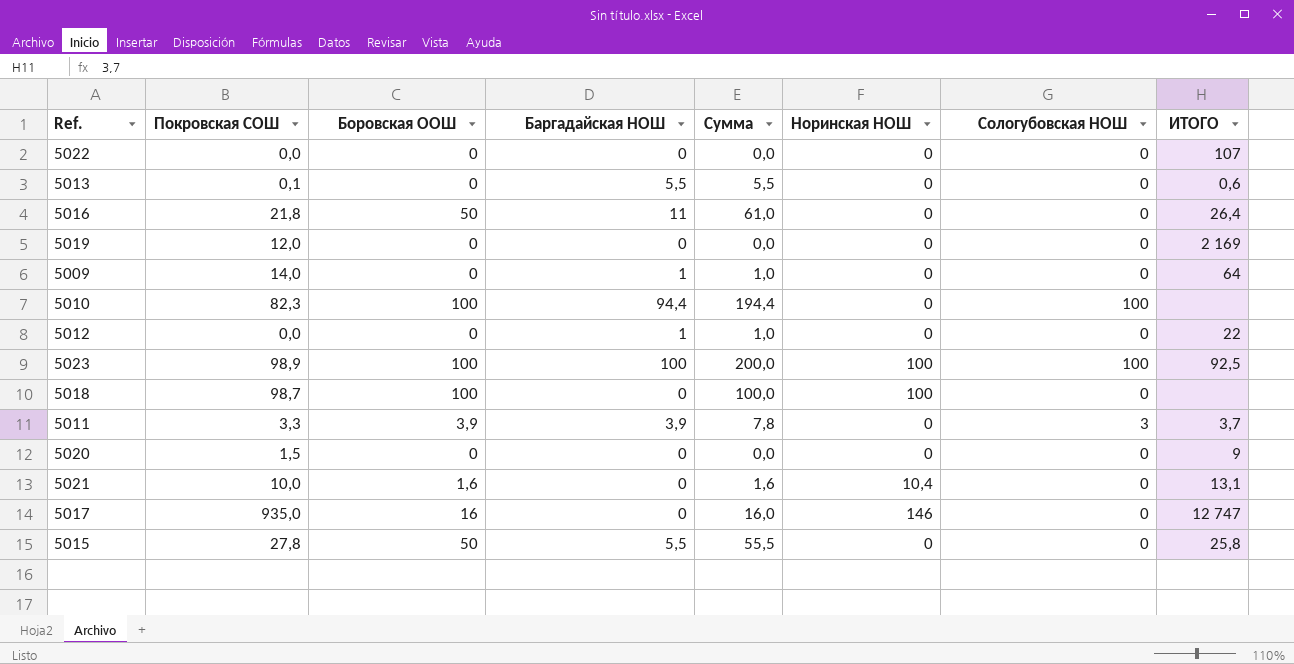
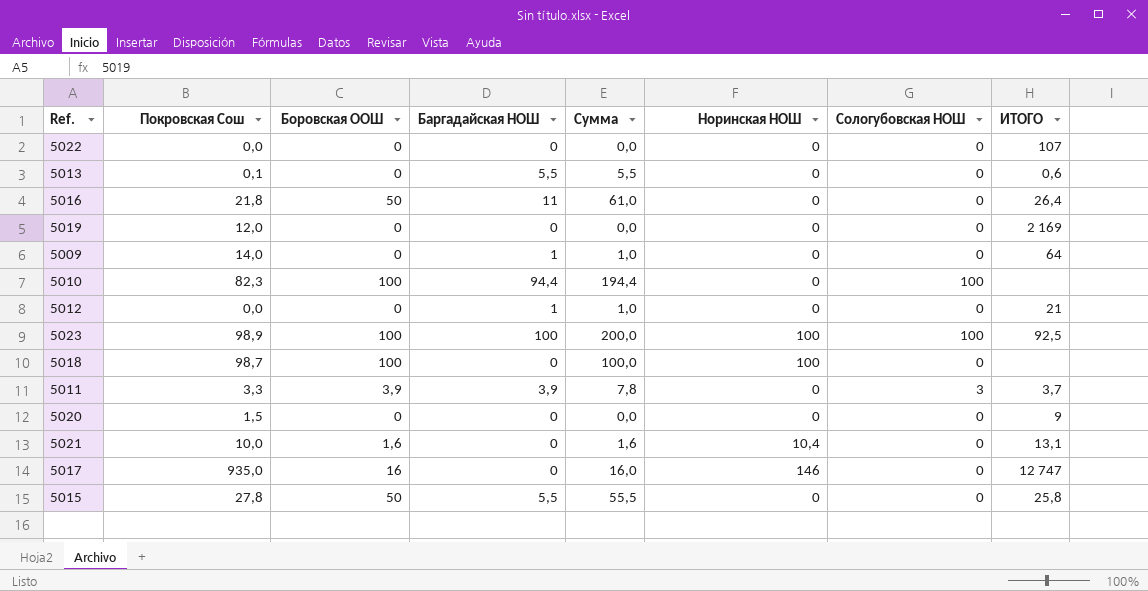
column name: Покровская СОШ -> Покровская Сош
5012 | ИТОГО: 22 -> 21

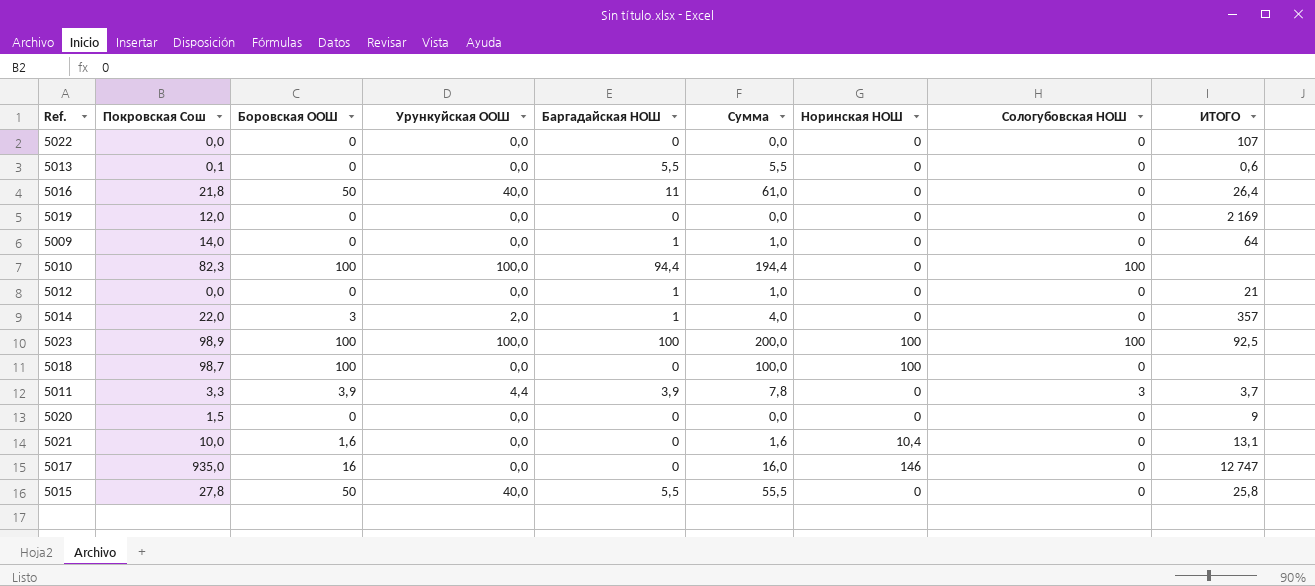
column Урункуйская ООШ | position: none -> 4
row 5014: none -> 22,0 | 3 | 2,0 | 1 | 4,0 | 0 | 0 | 357

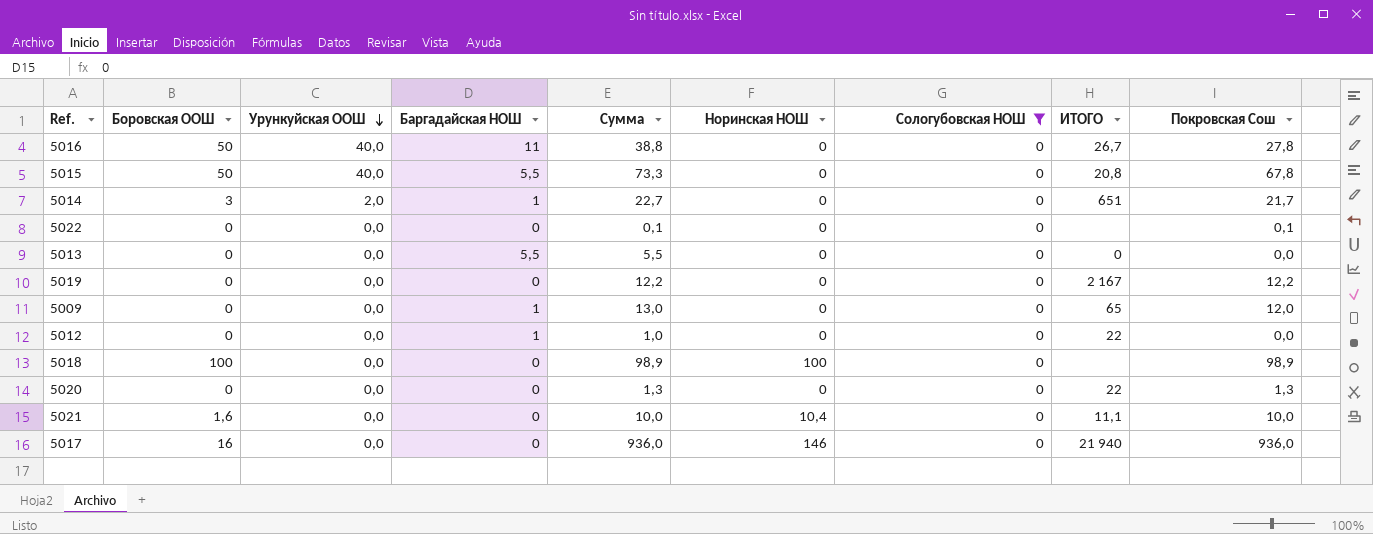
filter: none -> Сологубовская НОШ = 0
row order: none -> Урункуйская ООШ descending
column Сумма | formula: [Боровская ООШ] + [Баргадайская НОШ] -> [Баргадайская НОШ] + [Покровская Сош]
column Покровская Сош | position: 2 -> 9
5016 | ИТОГО: 26,4 -> 26,7
5016 | Покровская Сош: 21,8 -> 27,8
5015 | ИТОГО: 25,8 -> 20,8
5015 | Покровская Сош: 27,8 -> 67,8
5014 | ИТОГО: 357 -> 651
5014 | Покровская Сош: 22,0 -> 21,7
5022 | ИТОГО: 107 -> none
5022 | Покровская Сош: 0,0 -> 0,1
5013 | ИТОГО: 0,6 -> 0
5013 | Покровская Сош: 0,1 -> 0,0
5019 | ИТОГО: 2 169 -> 2 167
5019 | Покровская Сош: 12,0 -> 12,2
5009 | ИТОГО: 64 -> 65
5009 | Покровская Сош: 14,0 -> 12,0
5012 | ИТОГО: 21 -> 22
5018 | Покровская Сош: 98,7 -> 98,9
5020 | ИТОГО: 9 -> 22
5020 | Покровская Сош: 1,5 -> 1,3
5021 | ИТОГО: 13,1 -> 11,1
5017 | ИТОГО: 12 747 -> 21 940
5017 | Покровская Сош: 935,0 -> 936,0

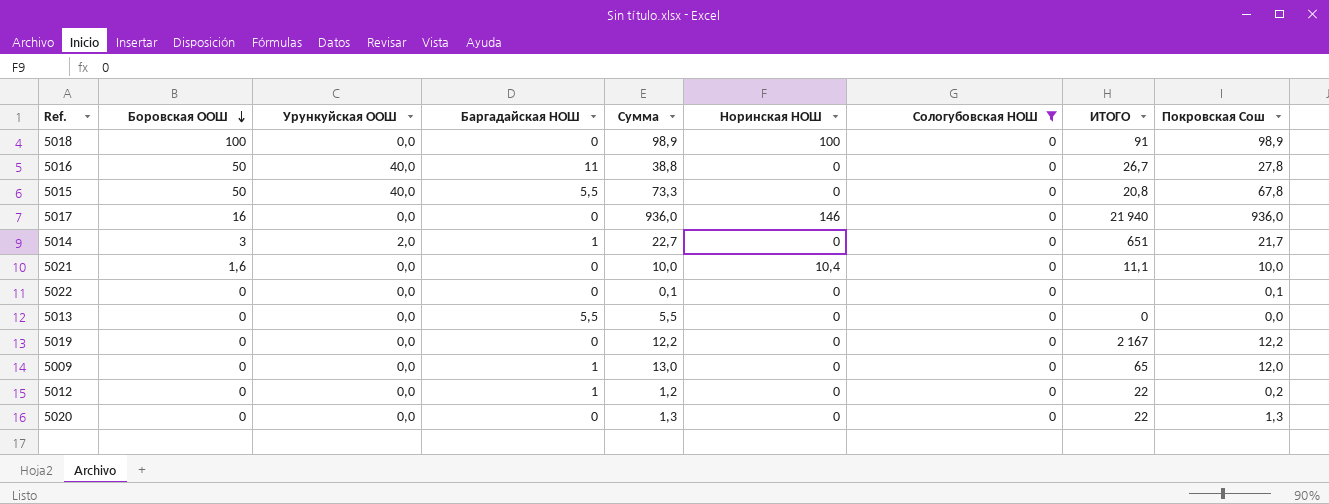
row order: Урункуйская ООШ descending -> Боровская ООШ descending
5018 | ИТОГО: none -> 91
5012 | Сумма: 1,0 -> 1,2
5012 | Покровская Сош: 0,0 -> 0,2

